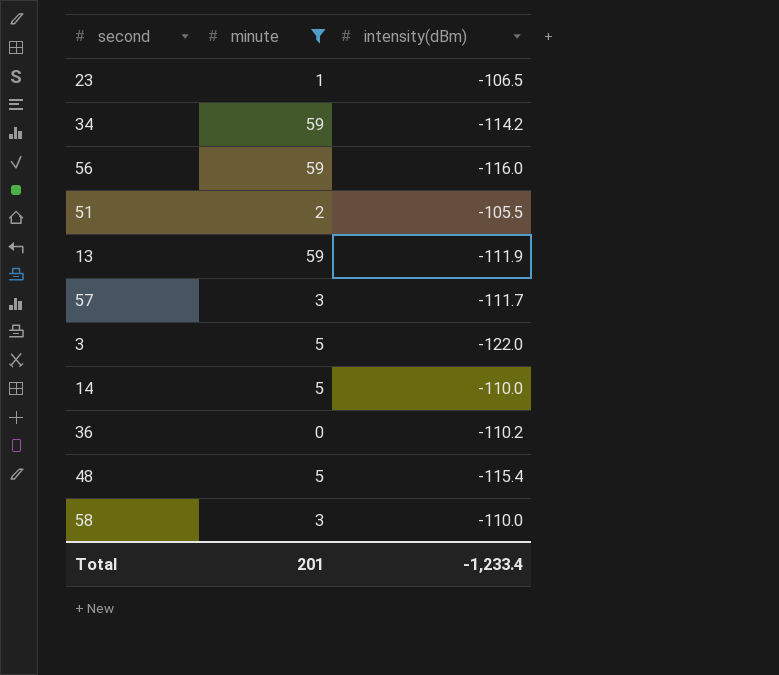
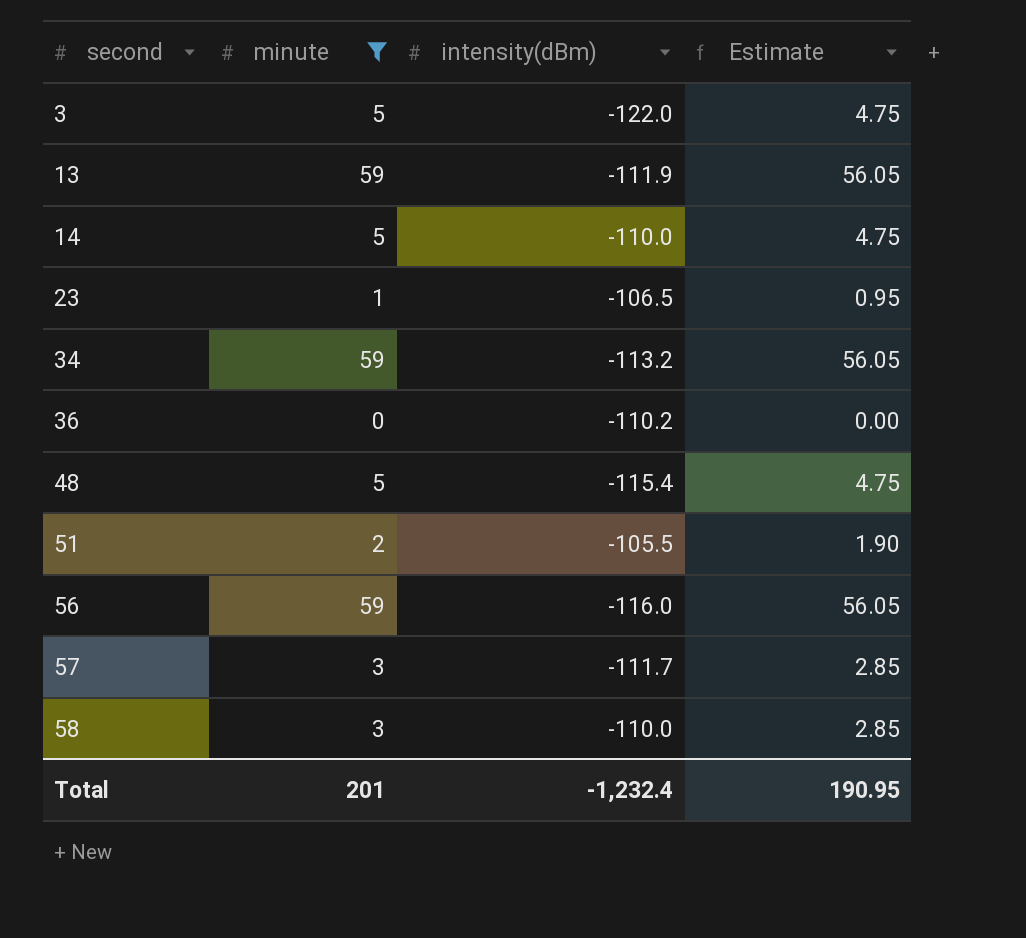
row order: none -> second ascending
column Estimate | formula: none -> [minute] * 0.95
34 | intensity(dBm): -114.2 -> -113.2
Total | intensity(dBm): -1,233.4 -> -1,232.4

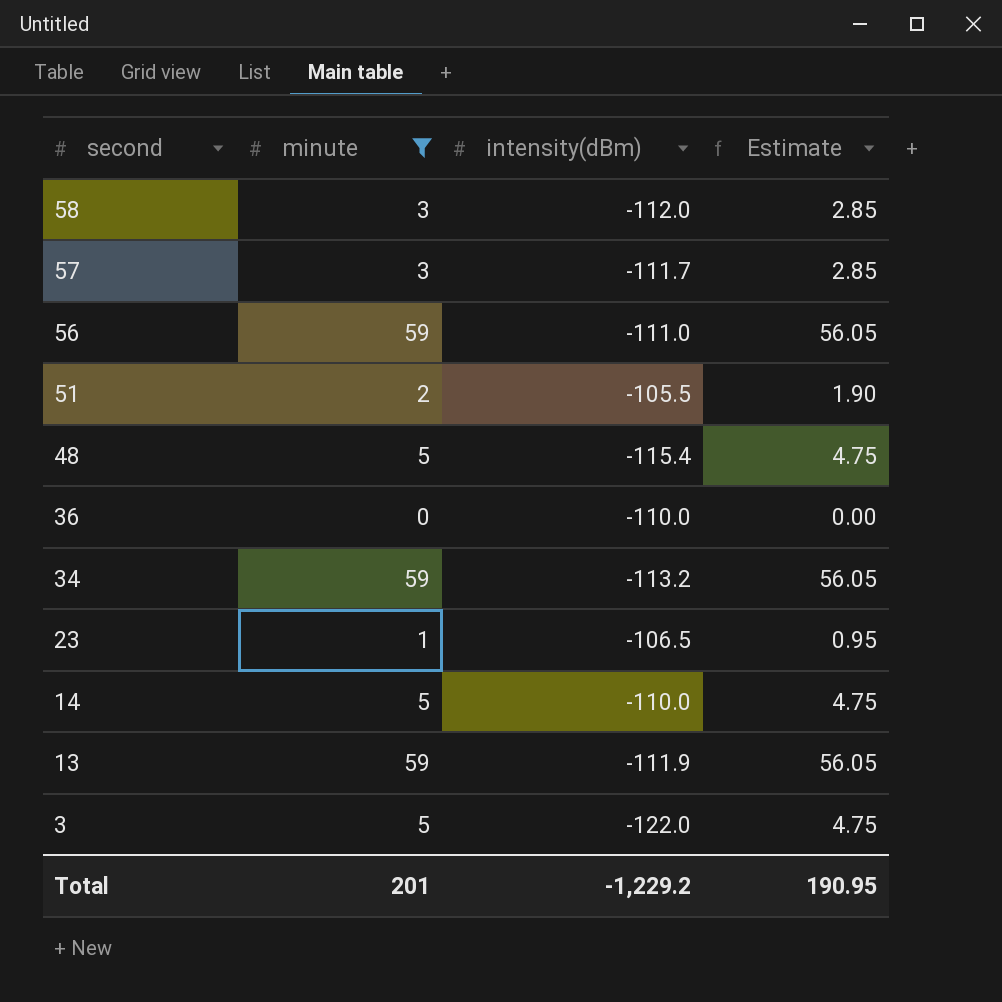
row order: second ascending -> second descending
58 | intensity(dBm): -110.0 -> -112.0
56 | intensity(dBm): -116.0 -> -111.0
36 | intensity(dBm): -110.2 -> -110.0
Total | intensity(dBm): -1,232.4 -> -1,229.2

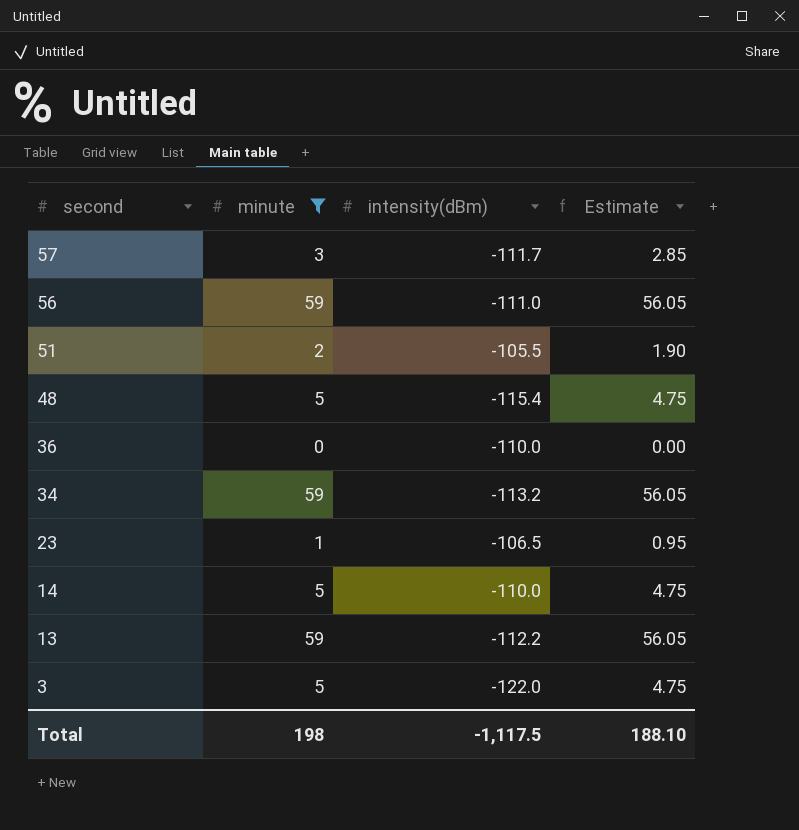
row 58: 3 | -112.0 | 2.85 -> none
13 | intensity(dBm): -111.9 -> -112.2
Total | minute: 201 -> 198
Total | intensity(dBm): -1,229.2 -> -1,117.5
Total | Estimate: 190.95 -> 188.10

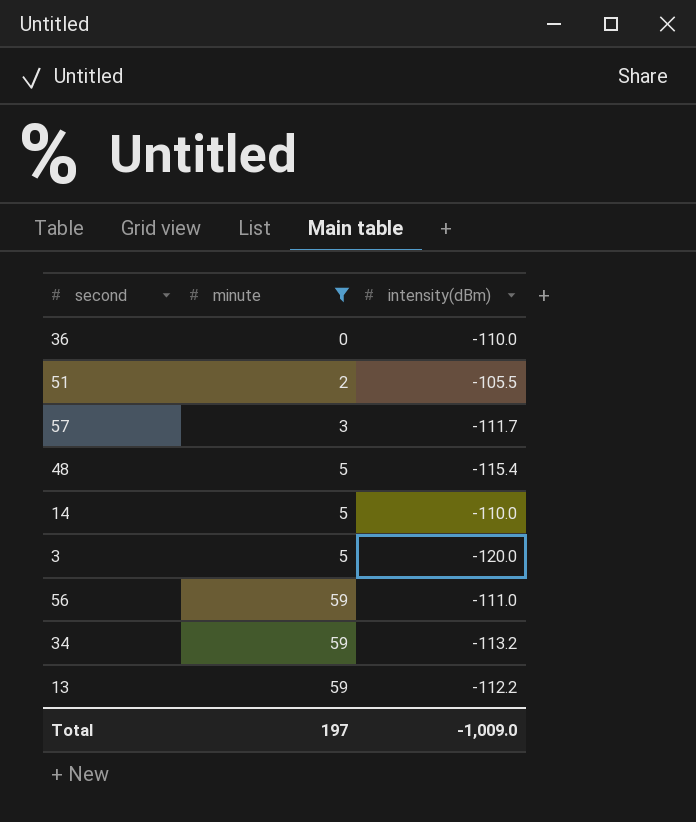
row order: second descending -> minute ascending
column Estimate | formula: [minute] * 0.95 -> none
row 23: 1 | -106.5 | 0.95 -> none
3 | intensity(dBm): -122.0 -> -120.0
Total | minute: 198 -> 197
Total | intensity(dBm): -1,117.5 -> -1,009.0

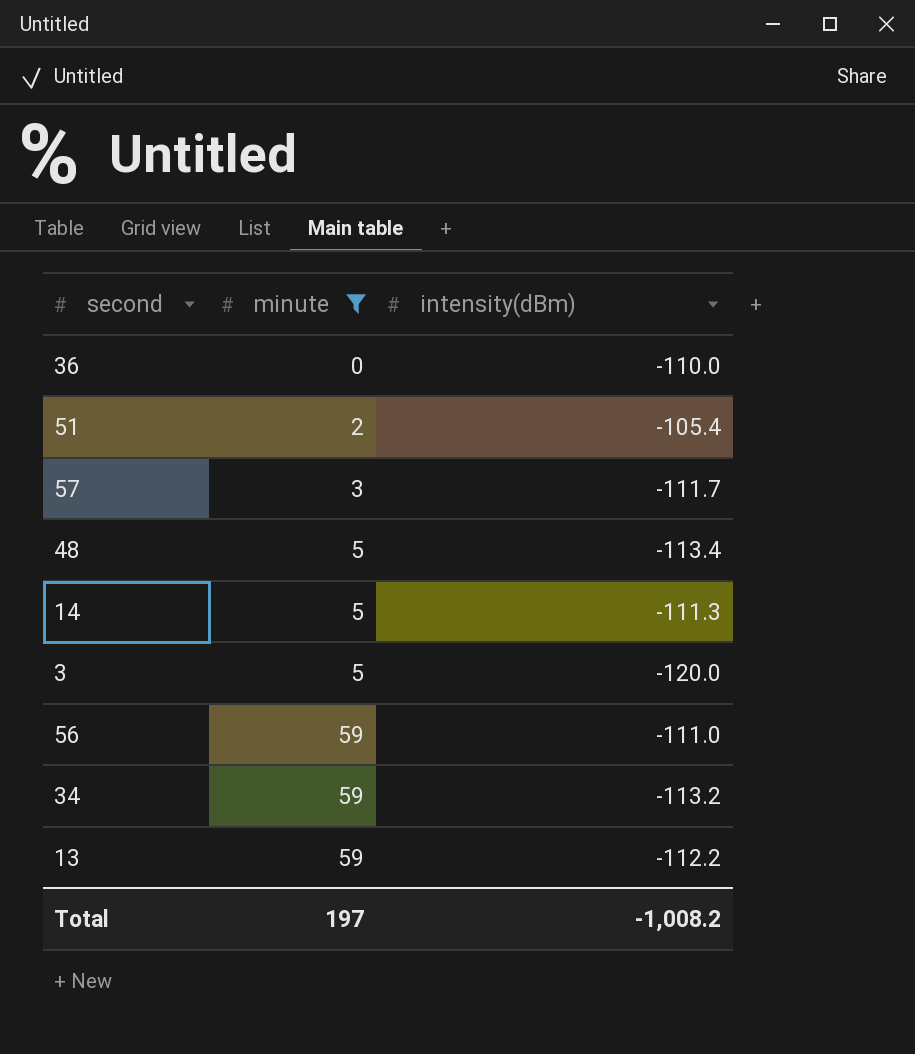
51 | intensity(dBm): -105.5 -> -105.4
48 | intensity(dBm): -115.4 -> -113.4
14 | intensity(dBm): -110.0 -> -111.3
Total | intensity(dBm): -1,009.0 -> -1,008.2

